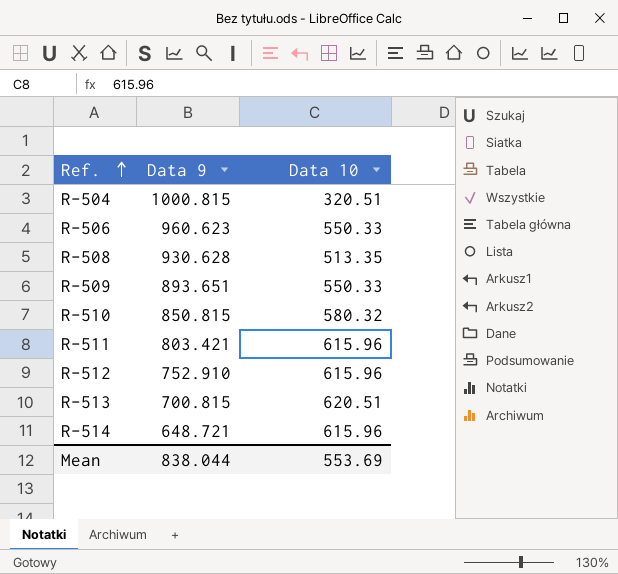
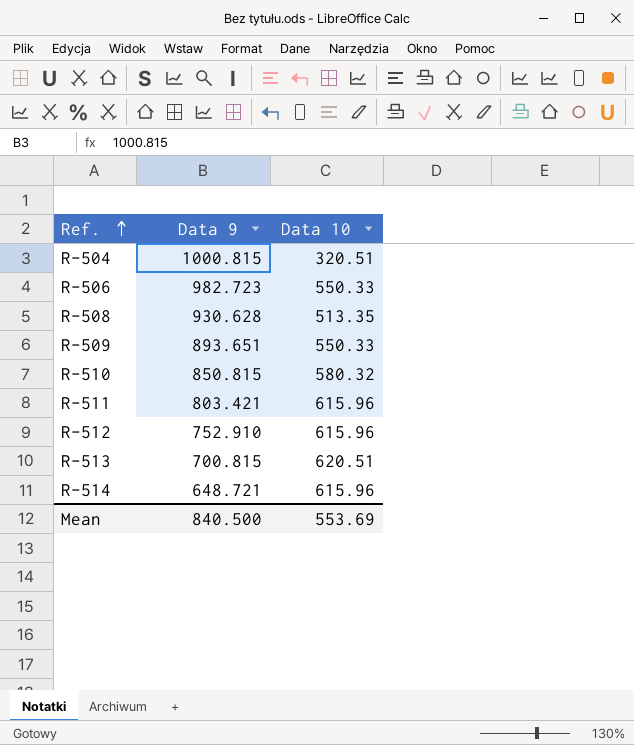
R-506 | Data 9: 960.623 -> 982.723
Mean | Data 9: 838.044 -> 840.500

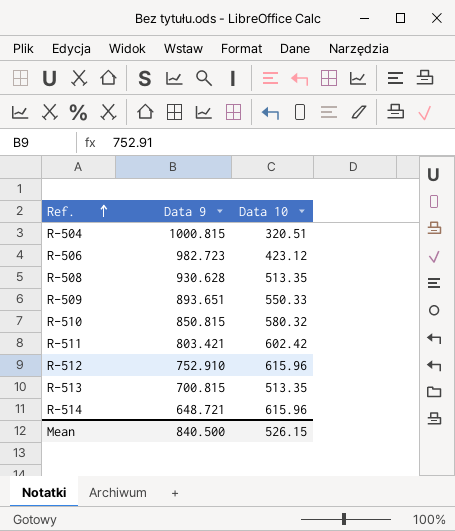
R-506 | Data 10: 550.33 -> 423.12
R-511 | Data 10: 615.96 -> 602.42
R-513 | Data 10: 620.51 -> 513.35
Mean | Data 10: 553.69 -> 526.15

